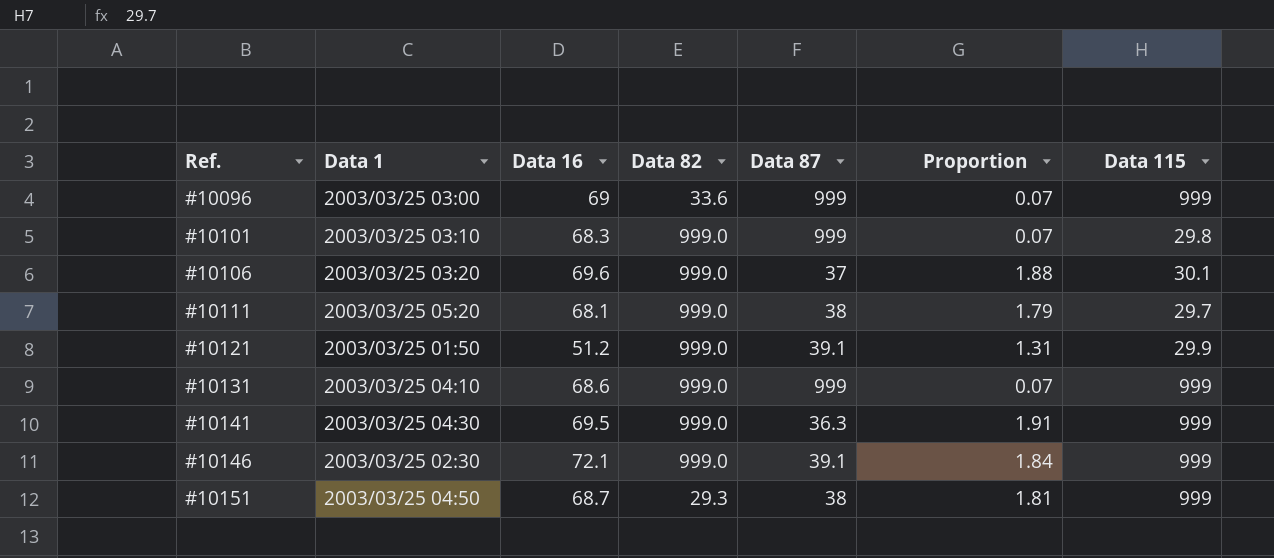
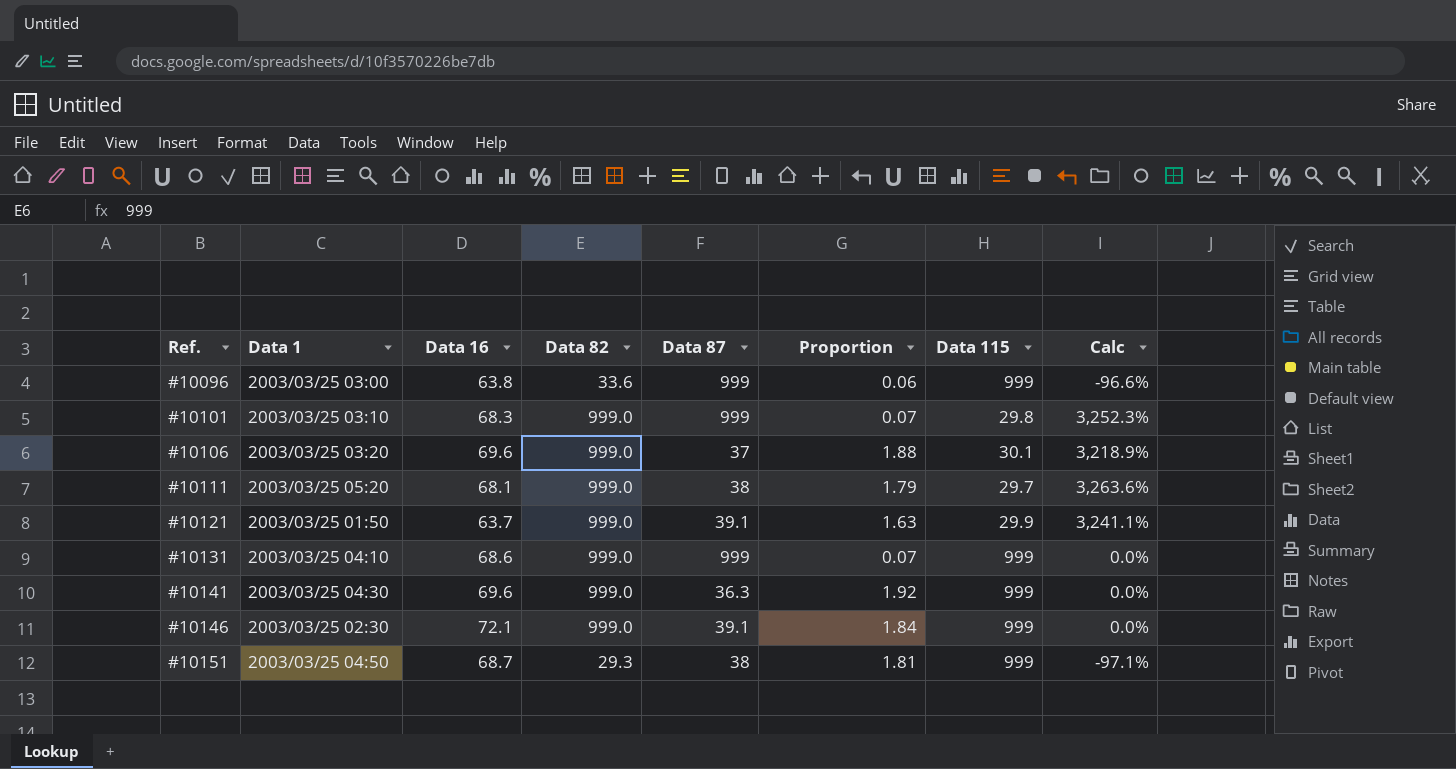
column Calc | formula: none -> ([Data 82] - [Data 115]) / [Data 115]
#10096 | Data 16: 69 -> 63.8
#10096 | Proportion: 0.07 -> 0.06
#10121 | Data 16: 51.2 -> 63.7
#10121 | Proportion: 1.31 -> 1.63
#10141 | Data 16: 69.5 -> 69.6
#10141 | Proportion: 1.91 -> 1.92

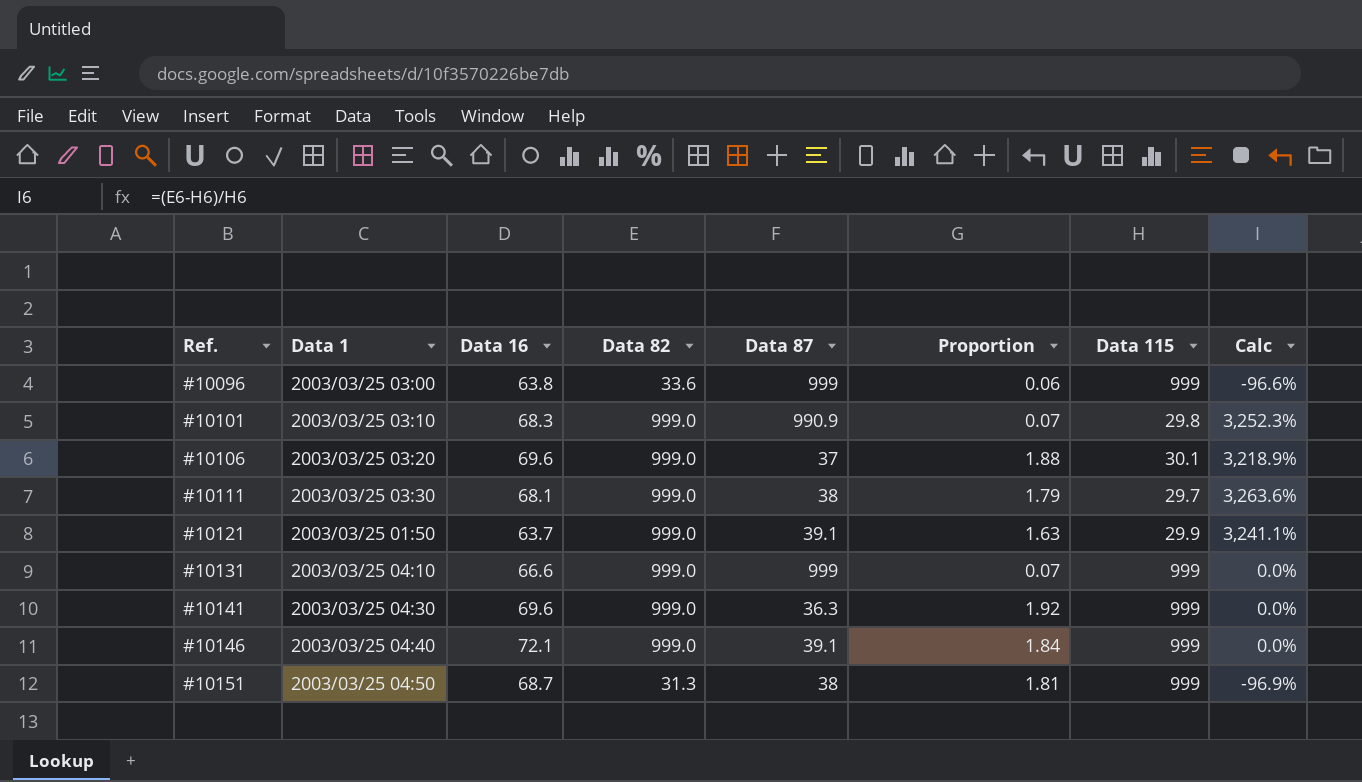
#10101 | Data 87: 999 -> 990.9
#10111 | Data 1: 2003/03/25 05:20 -> 2003/03/25 03:30
#10131 | Data 16: 68.6 -> 66.6
#10146 | Data 1: 2003/03/25 02:30 -> 2003/03/25 04:40
#10151 | Data 82: 29.3 -> 31.3
#10151 | Calc: -97.1% -> -96.9%

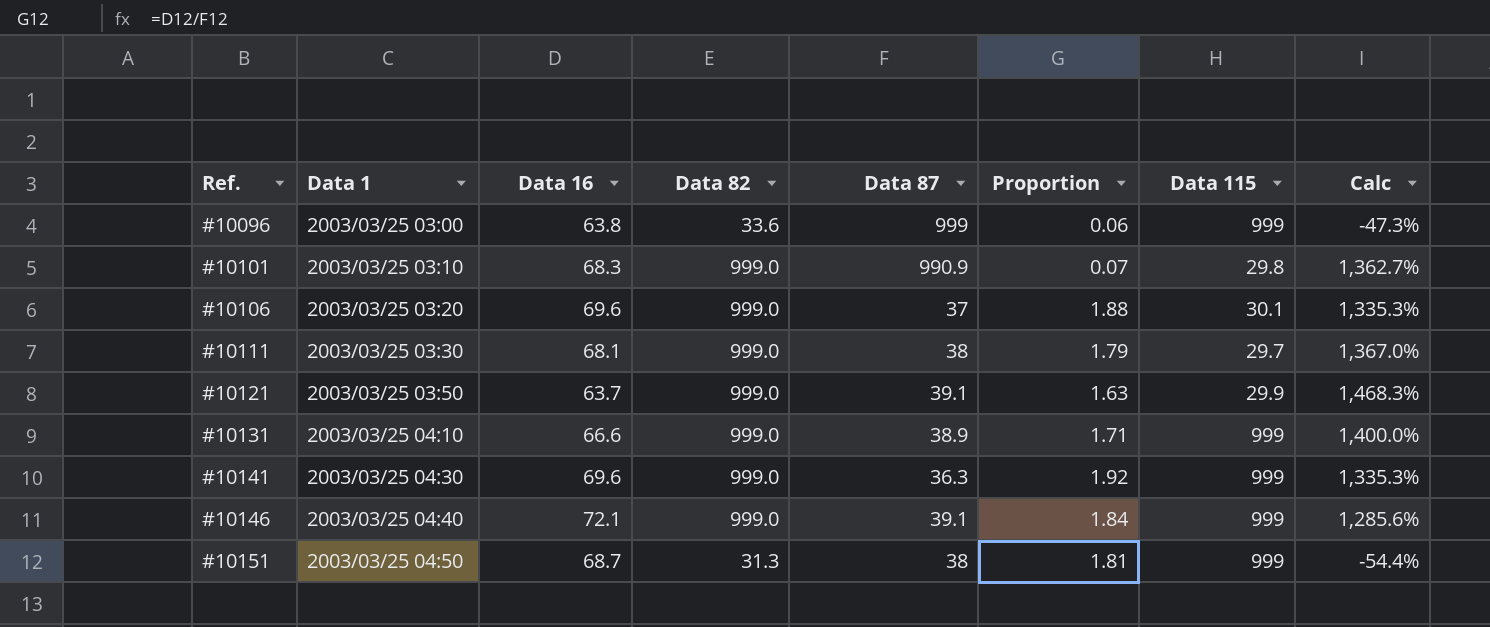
column Calc | formula: ([Data 82] - [Data 115]) / [Data 115] -> ([Data 82] - [Data 16]) / [Data 16]
#10121 | Data 1: 2003/03/25 01:50 -> 2003/03/25 03:50
#10131 | Data 87: 999 -> 38.9
#10131 | Proportion: 0.07 -> 1.71

